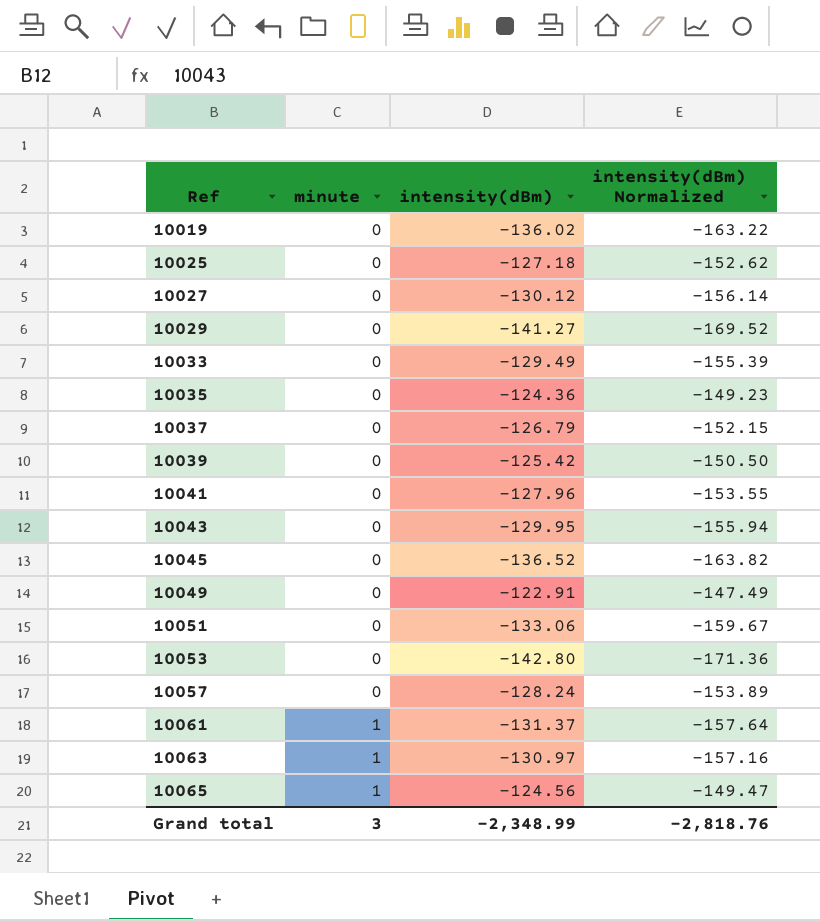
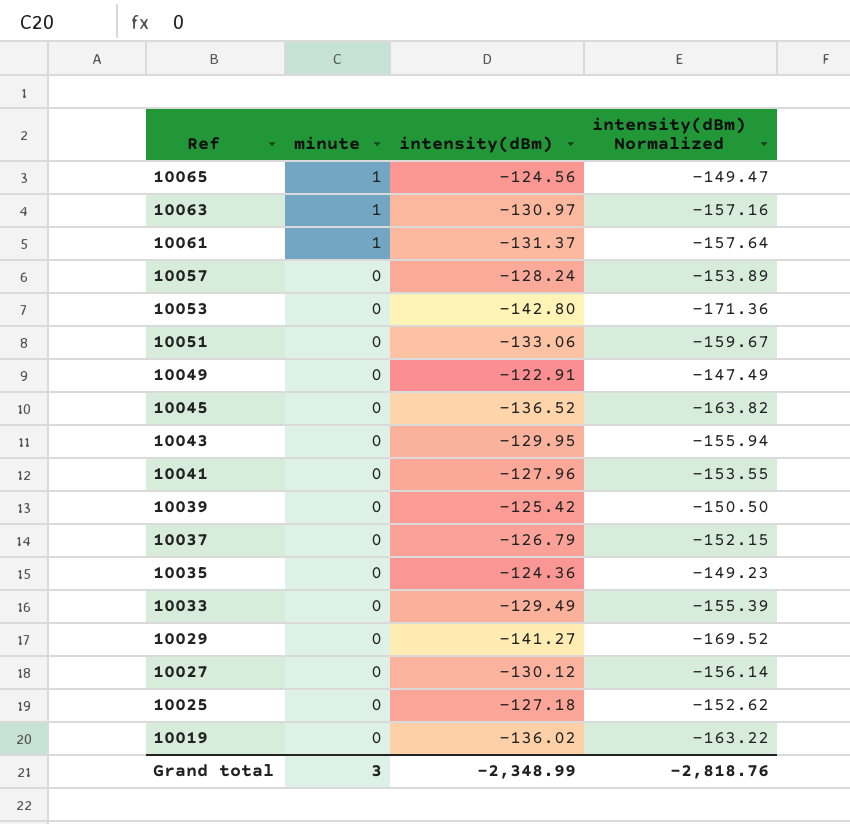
row order: Ref ascending -> Ref descending

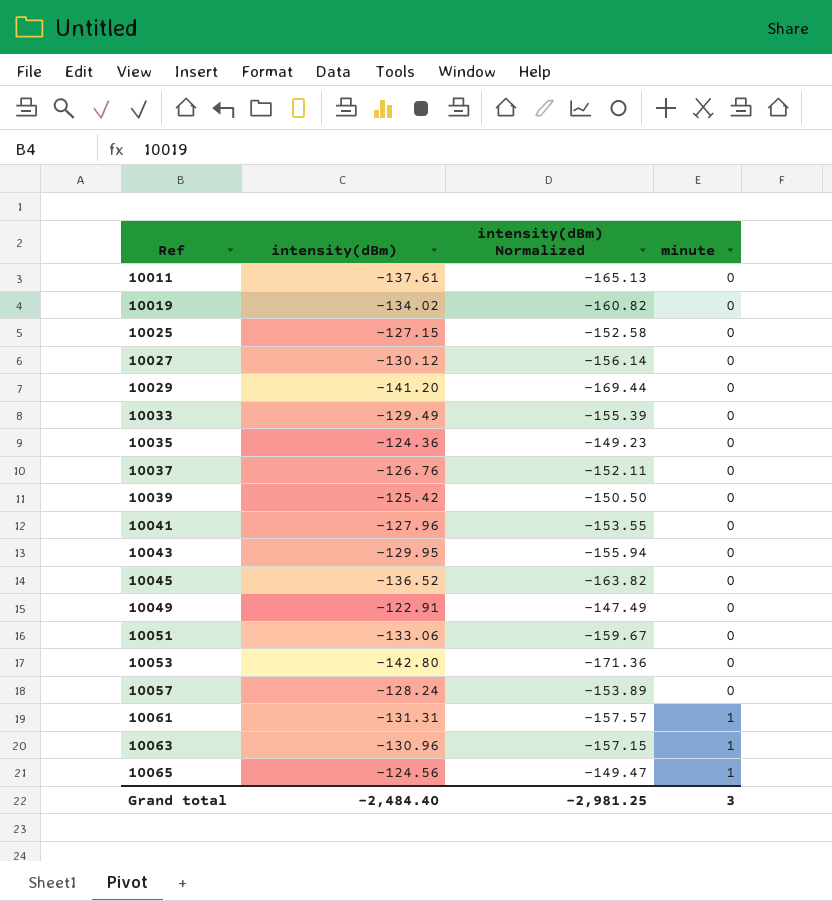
row order: Ref descending -> Ref ascending
column minute | position: 2 -> 4
row 10011: none -> -137.61 | -165.13 | 0
10019 | intensity(dBm): -136.02 -> -134.02
10019 | intensity(dBm) Normalized: -163.22 -> -160.82
10025 | intensity(dBm): -127.18 -> -127.15
10025 | intensity(dBm) Normalized: -152.62 -> -152.58
10029 | intensity(dBm): -141.27 -> -141.20
10029 | intensity(dBm) Normalized: -169.52 -> -169.44
10037 | intensity(dBm): -126.79 -> -126.76
10037 | intensity(dBm) Normalized: -152.15 -> -152.11
10061 | intensity(dBm): -131.37 -> -131.31
10061 | intensity(dBm) Normalized: -157.64 -> -157.57
10063 | intensity(dBm): -130.97 -> -130.96
10063 | intensity(dBm) Normalized: -157.16 -> -157.15
Grand total | intensity(dBm): -2,348.99 -> -2,484.40
Grand total | intensity(dBm) Normalized: -2,818.76 -> -2,981.25

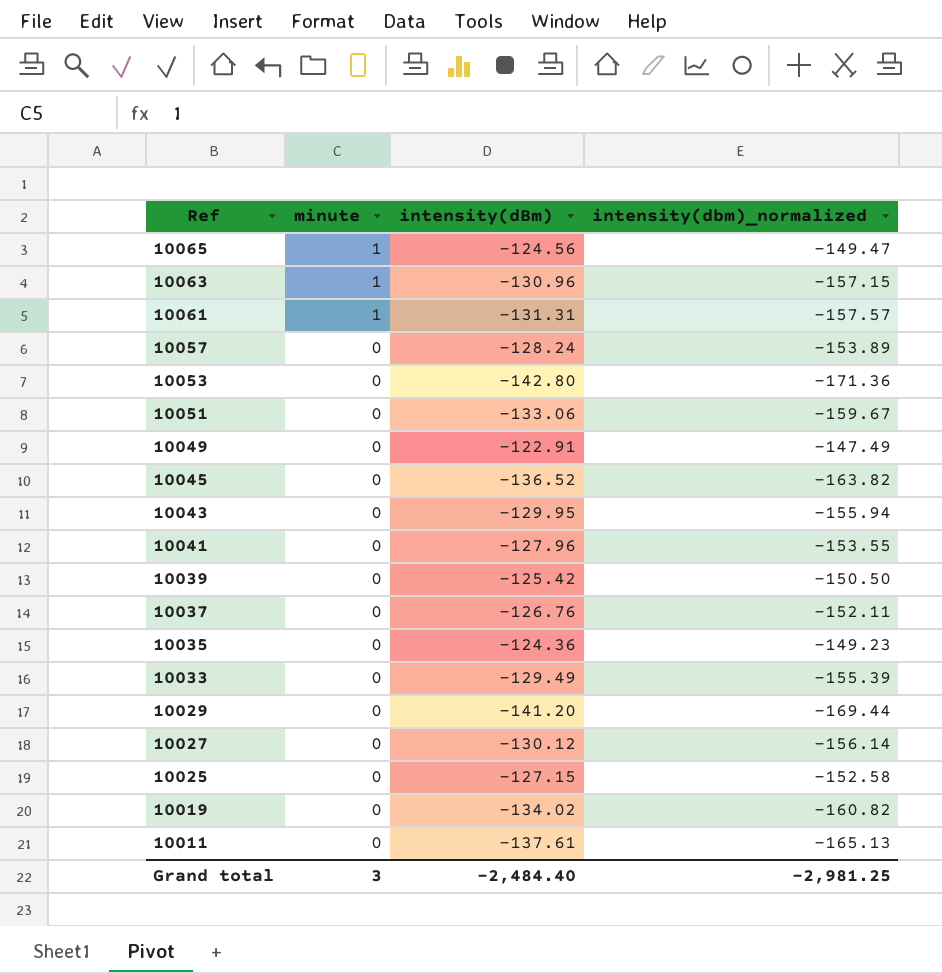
row order: Ref ascending -> Ref descending
column minute | position: 4 -> 2
column name: intensity(dBm) Normalized -> intensity(dbm)_normalized

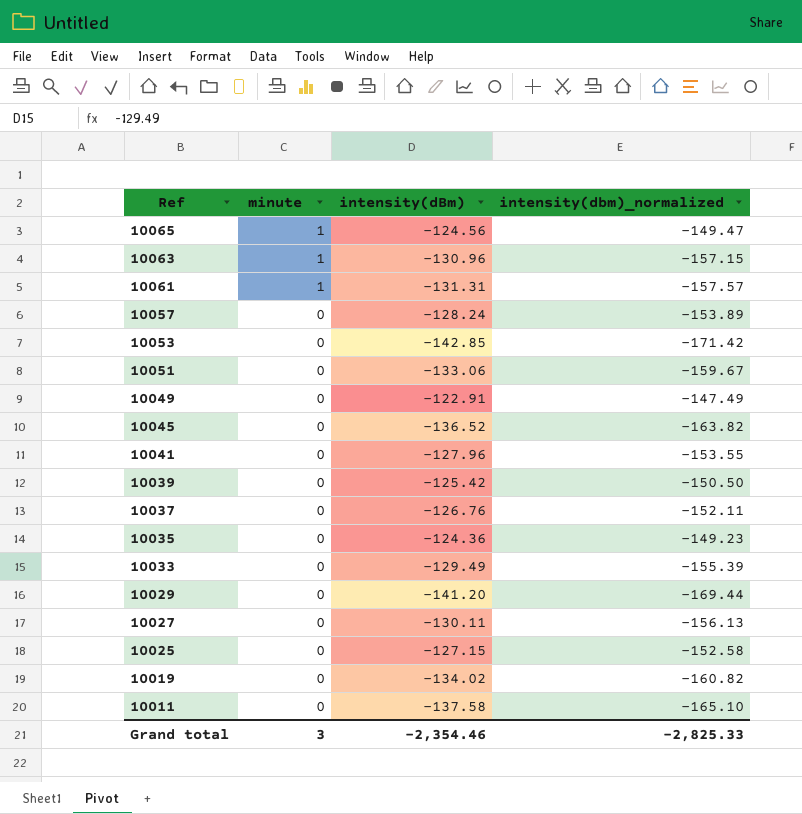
row 10043: 0 | -129.95 | -155.94 -> none
10053 | intensity(dBm): -142.80 -> -142.85
10053 | intensity(dbm)_normalized: -171.36 -> -171.42
10027 | intensity(dBm): -130.12 -> -130.11
10027 | intensity(dbm)_normalized: -156.14 -> -156.13
10011 | intensity(dBm): -137.61 -> -137.58
10011 | intensity(dbm)_normalized: -165.13 -> -165.10
Grand total | intensity(dBm): -2,484.40 -> -2,354.46
Grand total | intensity(dbm)_normalized: -2,981.25 -> -2,825.33

